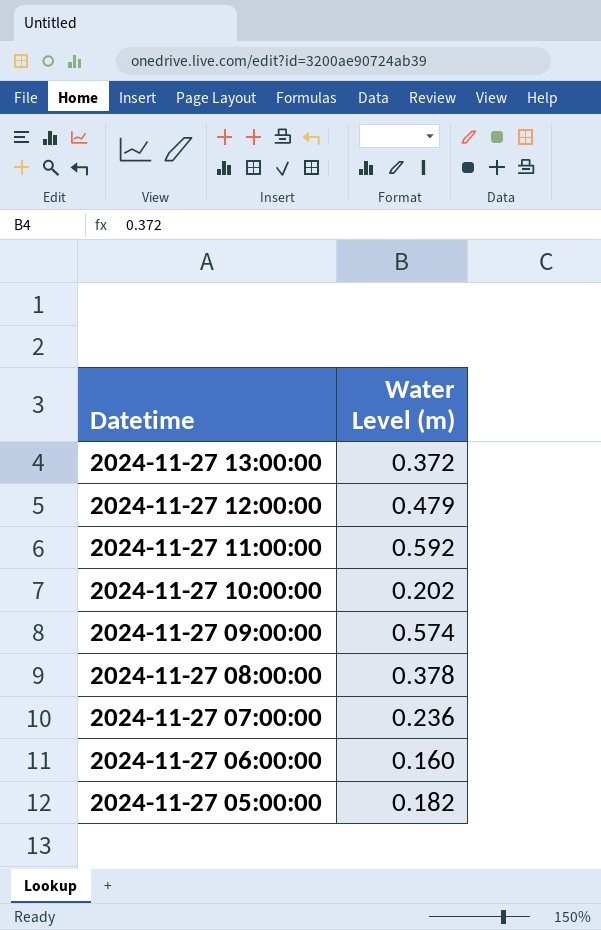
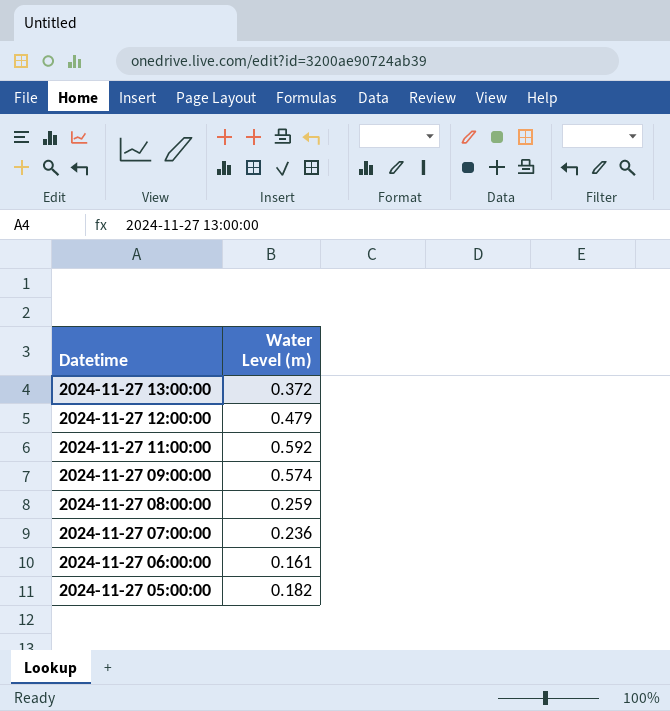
row 2024-11-27 10:00:00: 0.202 -> none
2024-11-27 08:00:00 | Water Level (m): 0.378 -> 0.259
2024-11-27 06:00:00 | Water Level (m): 0.160 -> 0.161

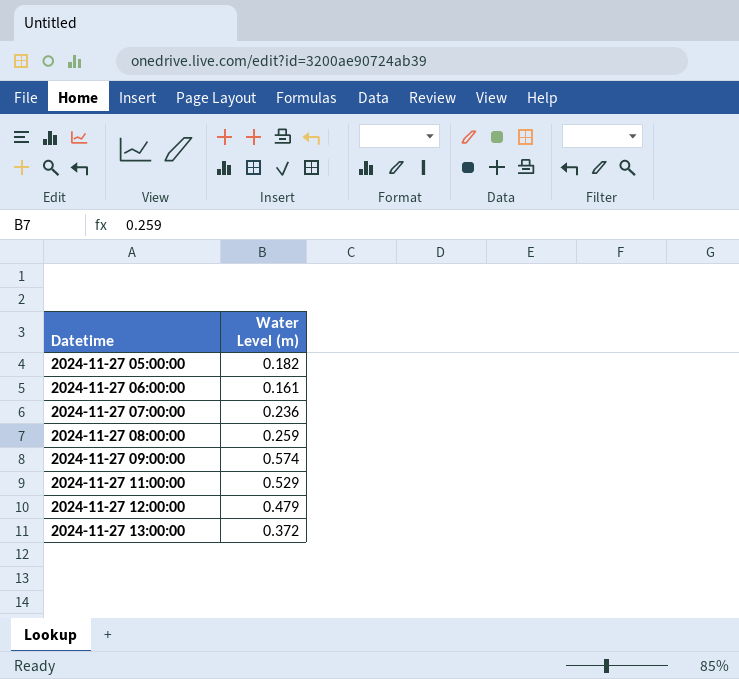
row order: Datetime descending -> Datetime ascending
2024-11-27 11:00:00 | Water Level (m): 0.592 -> 0.529

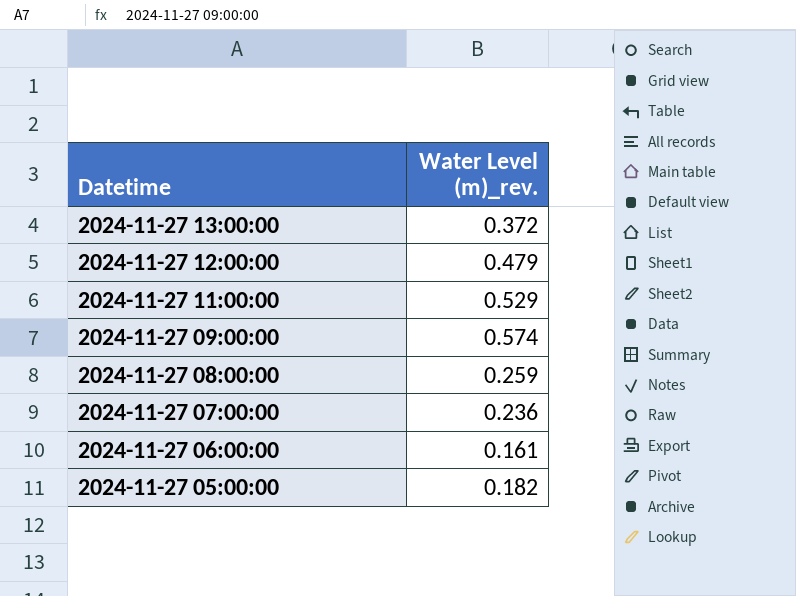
row order: Datetime ascending -> Datetime descending
column name: Water Level (m) -> Water Level (m)_rev.

